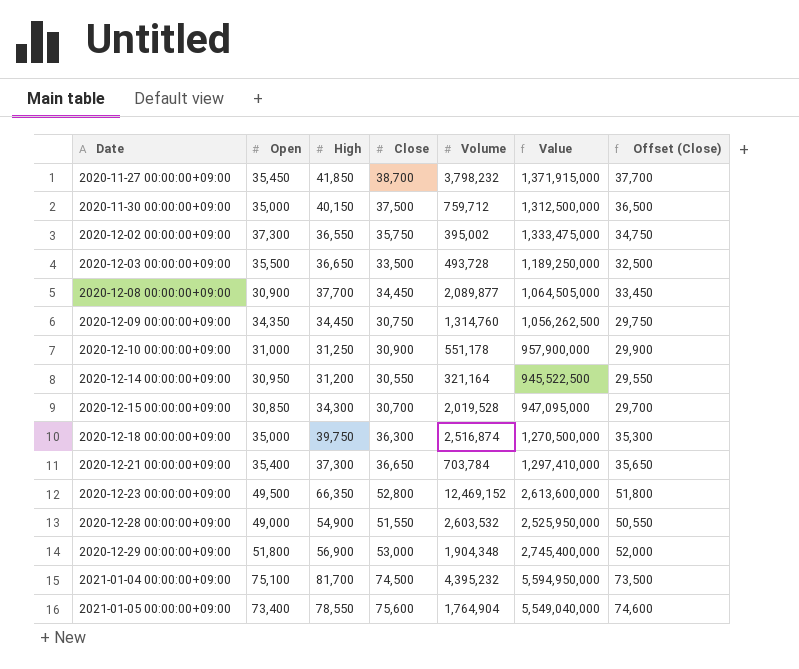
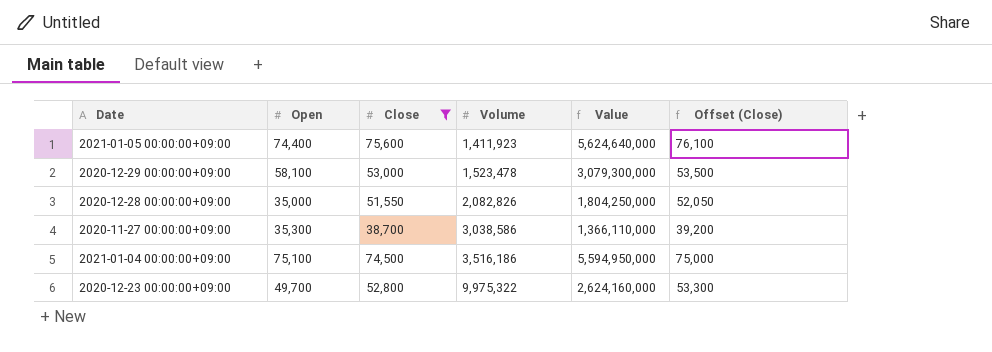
filter: none -> Close >= 38,700
row order: Date ascending -> Volume ascending
column High | position: 3 -> none
column Offset (Close) | formula: [Close] - 1000 -> [Close] + 500
2021-01-05 00:00:00+09:00 | Open: 73,400 -> 74,400
2021-01-05 00:00:00+09:00 | Volume: 1,764,904 -> 1,411,923
2021-01-05 00:00:00+09:00 | Value: 5,549,040,000 -> 5,624,640,000
2020-12-29 00:00:00+09:00 | Open: 51,800 -> 58,100
2020-12-29 00:00:00+09:00 | Volume: 1,904,348 -> 1,523,478
2020-12-29 00:00:00+09:00 | Value: 2,745,400,000 -> 3,079,300,000
2020-12-28 00:00:00+09:00 | Open: 49,000 -> 35,000
2020-12-28 00:00:00+09:00 | Volume: 2,603,532 -> 2,082,826
2020-12-28 00:00:00+09:00 | Value: 2,525,950,000 -> 1,804,250,000
2020-11-27 00:00:00+09:00 | Open: 35,450 -> 35,300
2020-11-27 00:00:00+09:00 | Volume: 3,798,232 -> 3,038,586
2020-11-27 00:00:00+09:00 | Value: 1,371,915,000 -> 1,366,110,000
2021-01-04 00:00:00+09:00 | Volume: 4,395,232 -> 3,516,186
2020-12-23 00:00:00+09:00 | Open: 49,500 -> 49,700
2020-12-23 00:00:00+09:00 | Volume: 12,469,152 -> 9,975,322
2020-12-23 00:00:00+09:00 | Value: 2,613,600,000 -> 2,624,160,000

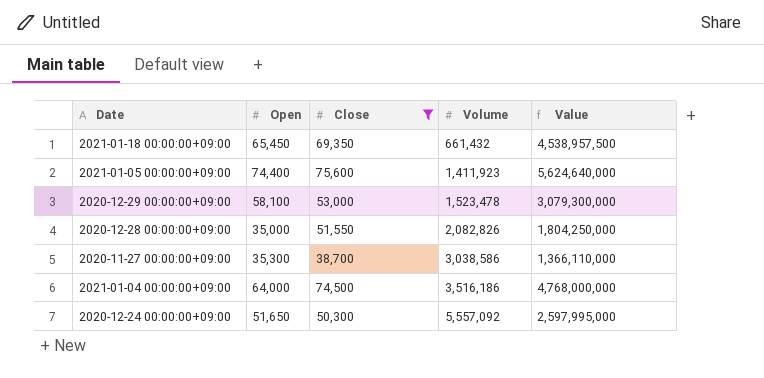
column Offset (Close) | formula: [Close] + 500 -> none
row 2020-12-23 00:00:00+09:00: 49,700 | 52,800 | 9,975,322 | 2,624,160,000 | 53,300 -> none
row 2021-01-18 00:00:00+09:00: none -> 65,450 | 69,350 | 661,432 | 4,538,957,500
2021-01-04 00:00:00+09:00 | Open: 75,100 -> 64,000
2021-01-04 00:00:00+09:00 | Value: 5,594,950,000 -> 4,768,000,000
row 2020-12-24 00:00:00+09:00: none -> 51,650 | 50,300 | 5,557,092 | 2,597,995,000

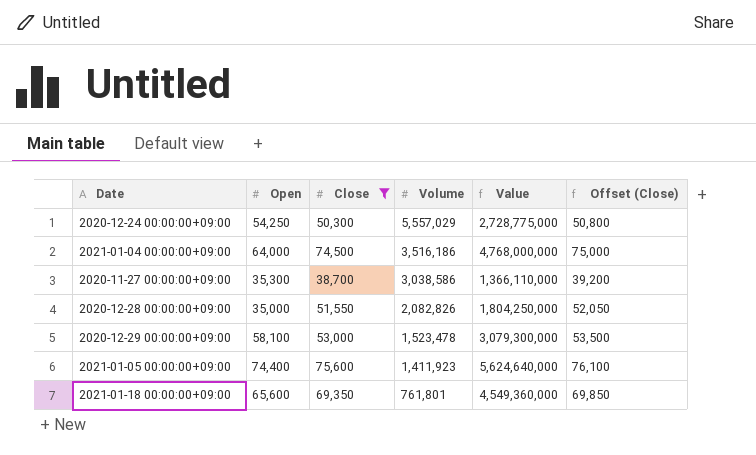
row order: Volume ascending -> Volume descending
column Offset (Close) | formula: none -> [Close] + 500
2020-12-24 00:00:00+09:00 | Open: 51,650 -> 54,250
2020-12-24 00:00:00+09:00 | Volume: 5,557,092 -> 5,557,029
2020-12-24 00:00:00+09:00 | Value: 2,597,995,000 -> 2,728,775,000
2021-01-18 00:00:00+09:00 | Open: 65,450 -> 65,600
2021-01-18 00:00:00+09:00 | Volume: 661,432 -> 761,801
2021-01-18 00:00:00+09:00 | Value: 4,538,957,500 -> 4,549,360,000

